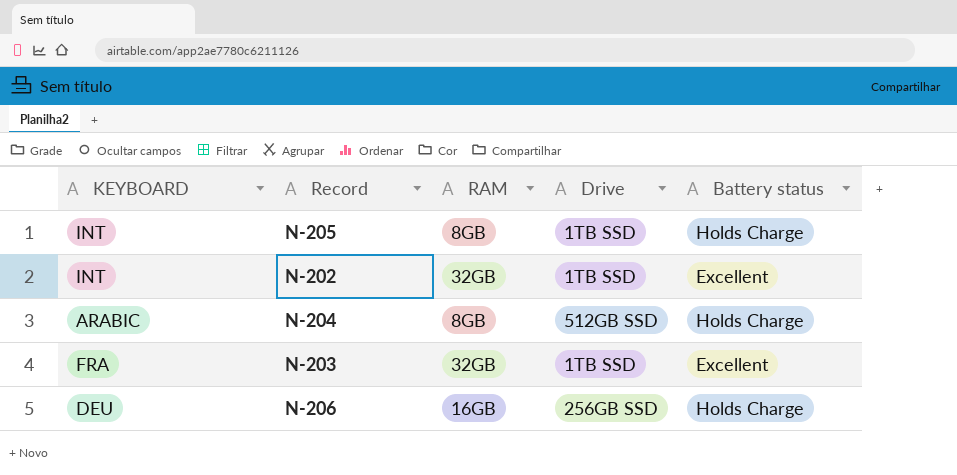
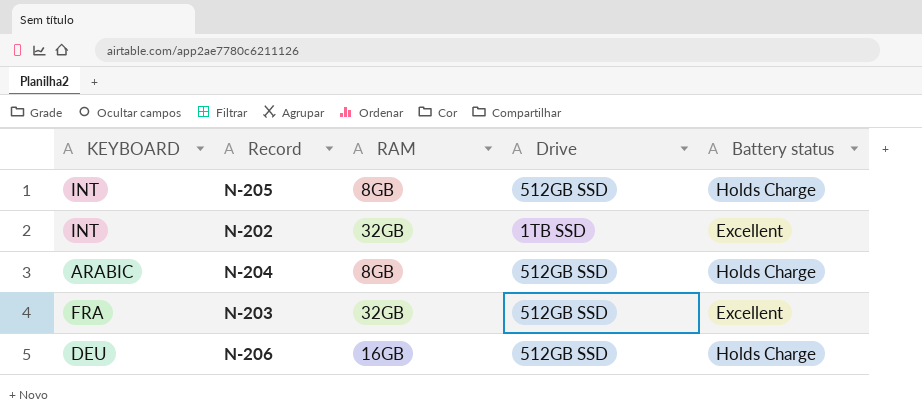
N-205 | Drive: 1TB SSD -> 512GB SSD
N-203 | Drive: 1TB SSD -> 512GB SSD
N-206 | Drive: 256GB SSD -> 512GB SSD

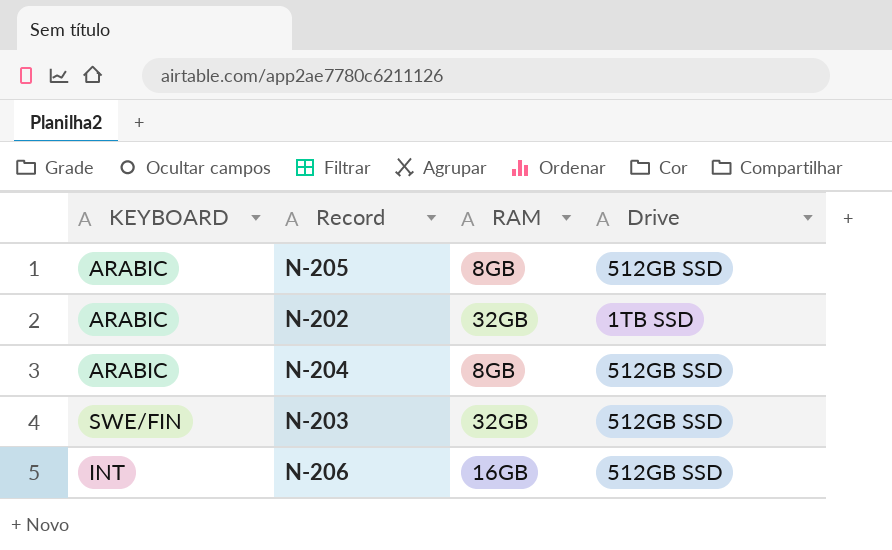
column Battery status | position: 5 -> none
N-205 | KEYBOARD: INT -> ARABIC
N-202 | KEYBOARD: INT -> ARABIC
N-203 | KEYBOARD: FRA -> SWE/FIN
N-206 | KEYBOARD: DEU -> INT

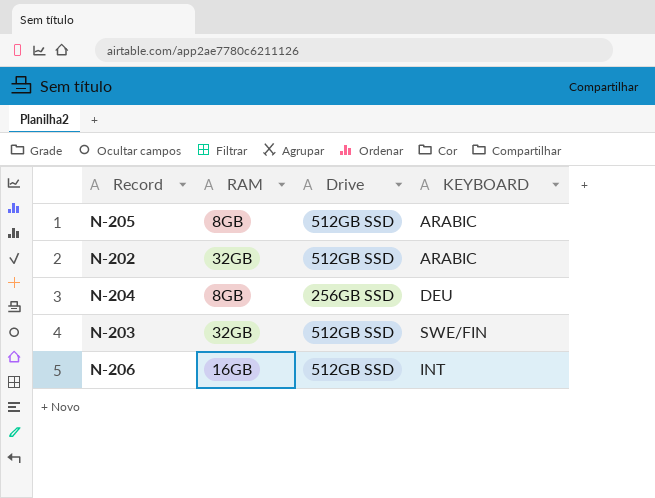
column KEYBOARD | position: 1 -> 4
N-202 | Drive: 1TB SSD -> 512GB SSD
N-204 | Drive: 512GB SSD -> 256GB SSD
N-204 | KEYBOARD: ARABIC -> DEU

